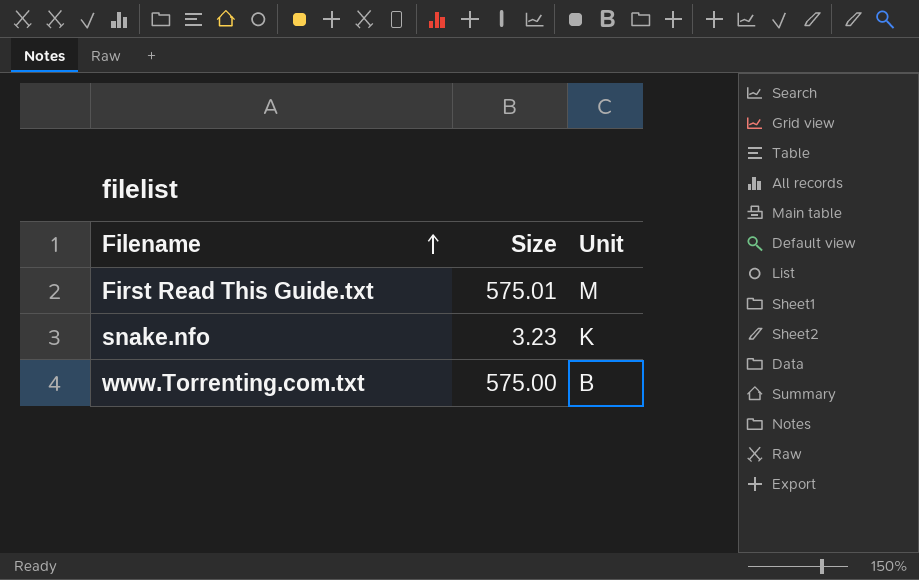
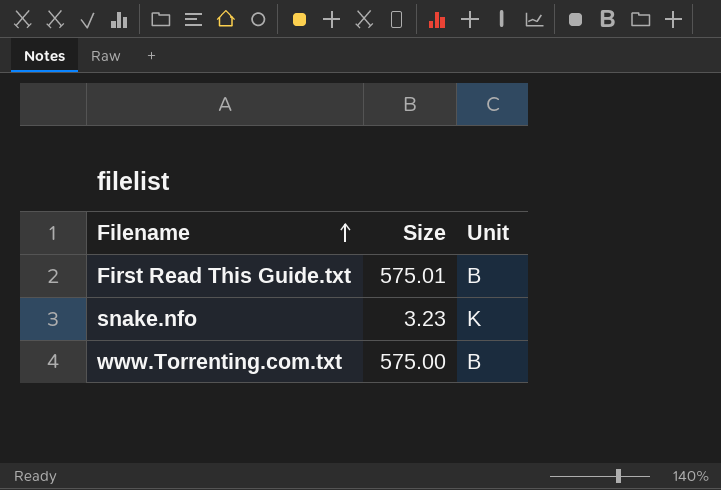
First Read This Guide.txt | Unit: M -> B

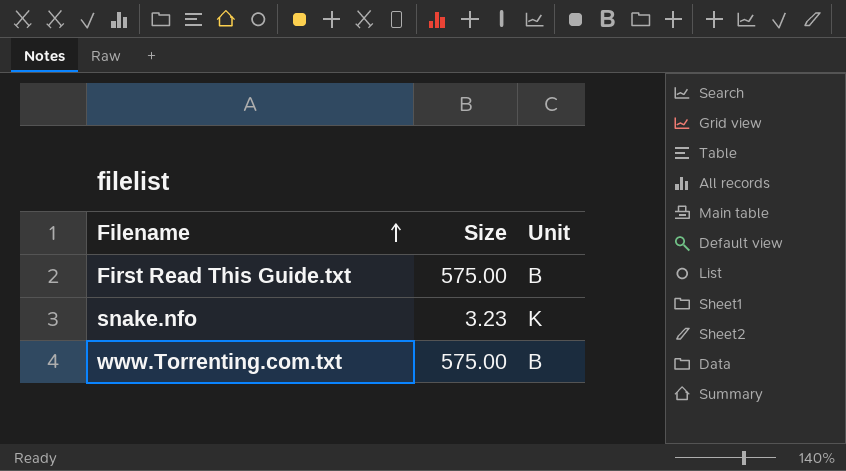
First Read This Guide.txt | Size: 575.01 -> 575.00

